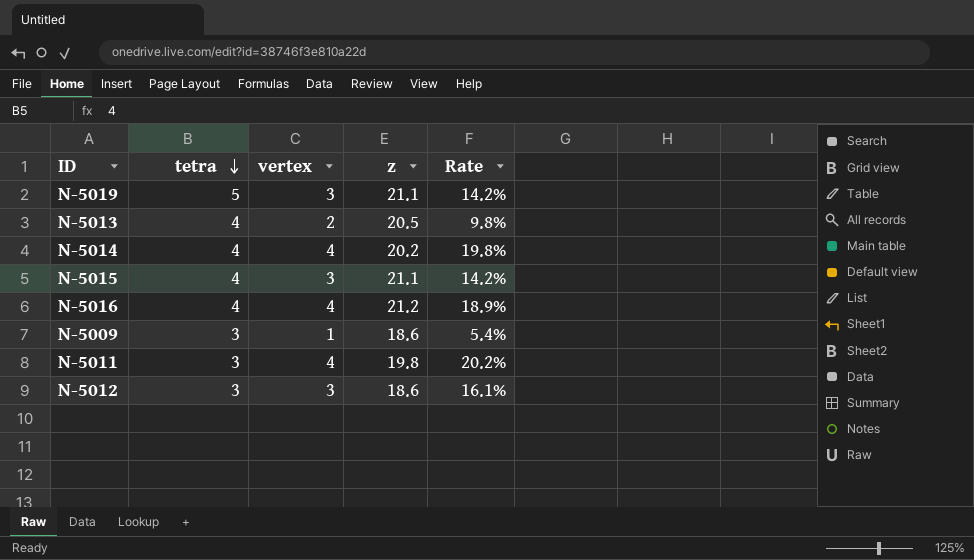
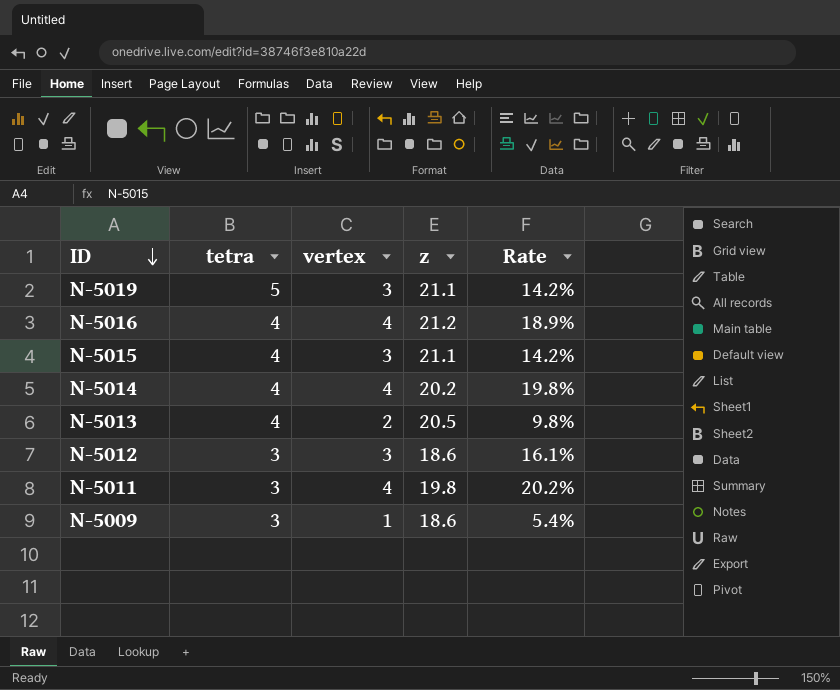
row order: tetra descending -> ID descending

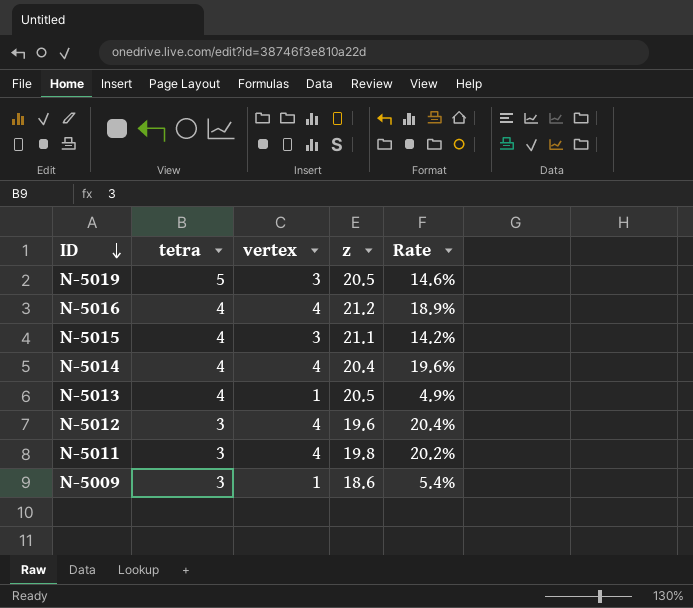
N-5019 | z: 21.1 -> 20.5
N-5019 | Rate: 14.2% -> 14.6%
N-5014 | z: 20.2 -> 20.4
N-5014 | Rate: 19.8% -> 19.6%
N-5013 | vertex: 2 -> 1
N-5013 | Rate: 9.8% -> 4.9%
N-5012 | vertex: 3 -> 4
N-5012 | z: 18.6 -> 19.6
N-5012 | Rate: 16.1% -> 20.4%

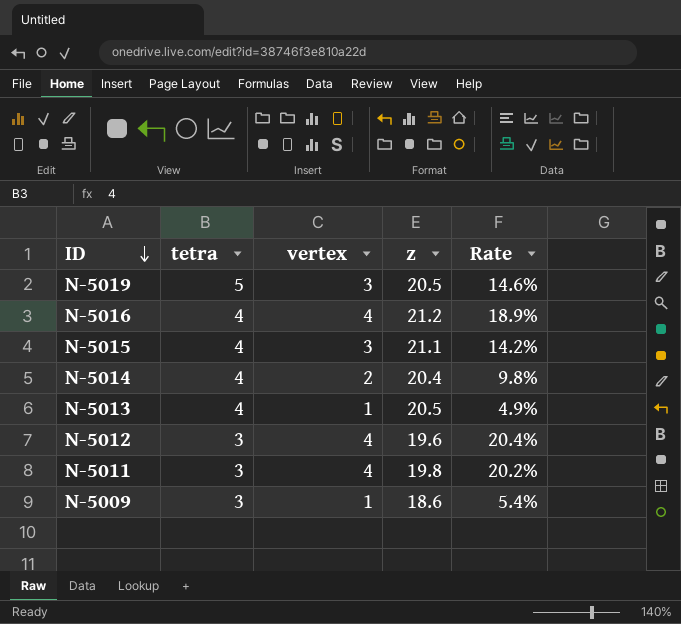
N-5014 | vertex: 4 -> 2
N-5014 | Rate: 19.6% -> 9.8%

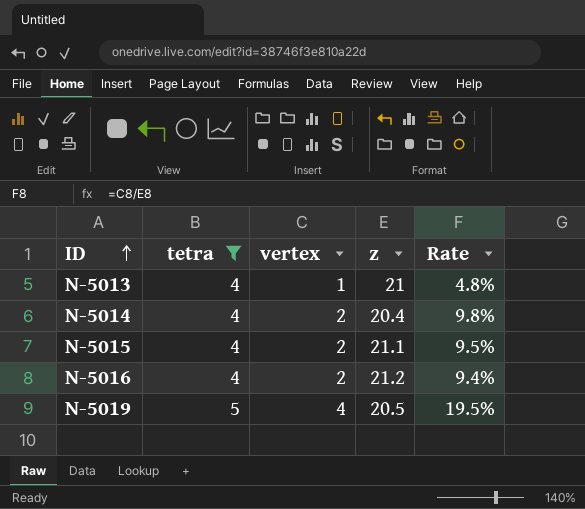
filter: none -> tetra != 3
row order: ID descending -> ID ascending
N-5013 | z: 20.5 -> 21
N-5013 | Rate: 4.9% -> 4.8%
N-5015 | vertex: 3 -> 2
N-5015 | Rate: 14.2% -> 9.5%
N-5016 | vertex: 4 -> 2
N-5016 | Rate: 18.9% -> 9.4%
N-5019 | vertex: 3 -> 4
N-5019 | Rate: 14.6% -> 19.5%

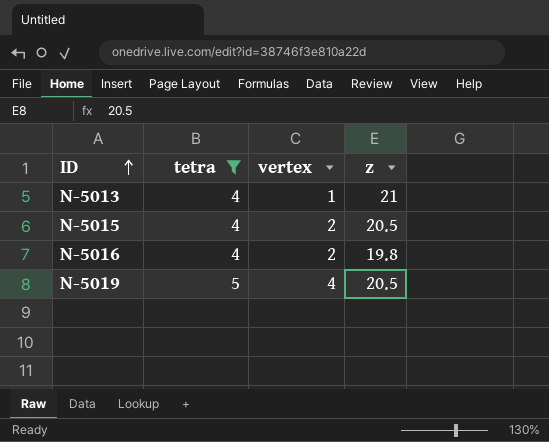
column Rate | formula: [vertex] / [z] -> none
row N-5014: 4 | 2 | 20.4 | 9.8% -> none
N-5015 | z: 21.1 -> 20.5
N-5016 | z: 21.2 -> 19.8

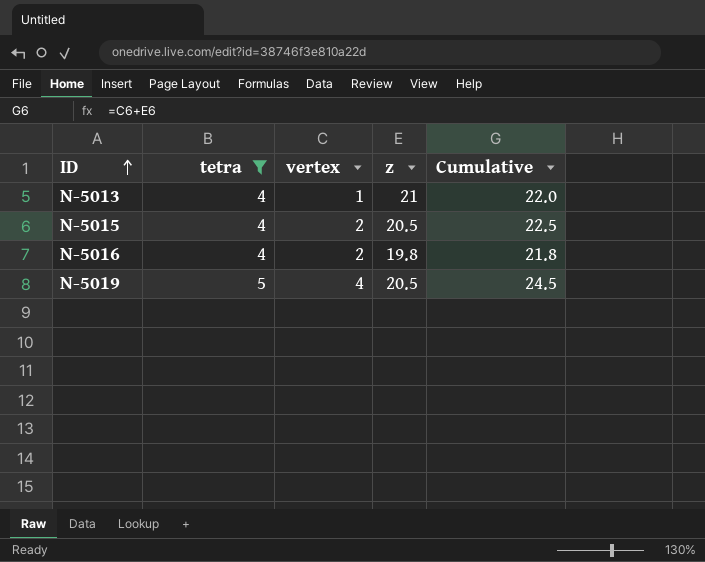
column Cumulative | formula: none -> [vertex] + [z]

